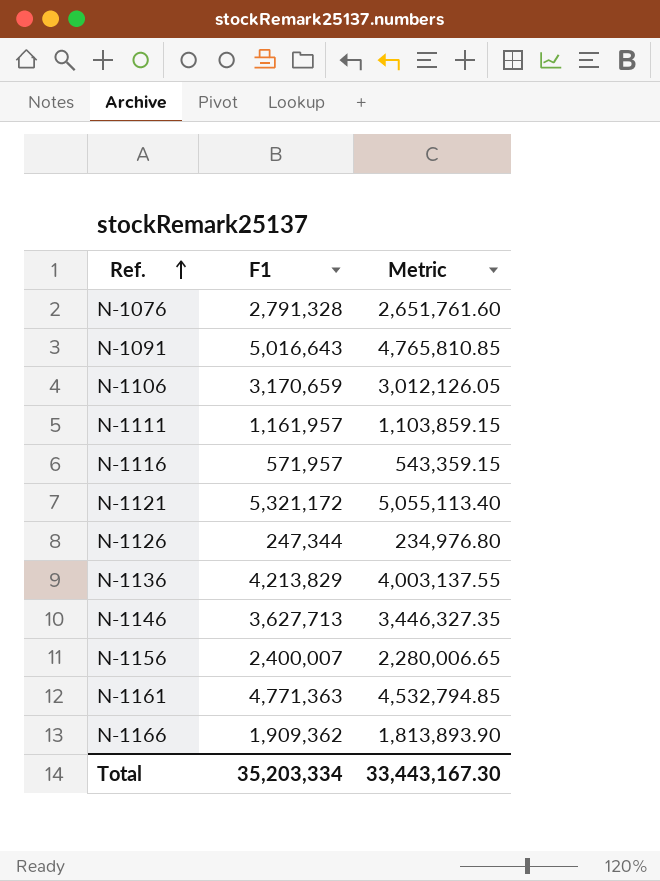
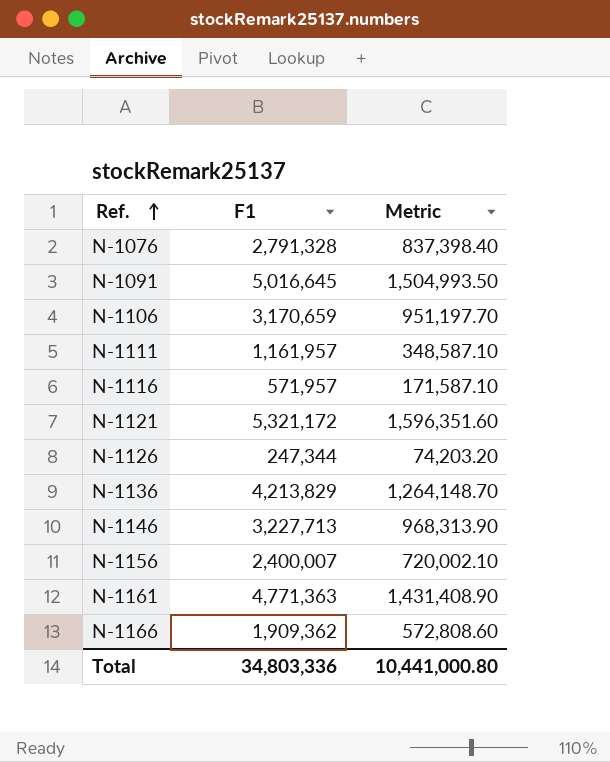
column Metric | formula: [F1] * 0.95 -> [F1] * 0.3
N-1091 | F1: 5,016,643 -> 5,016,645
N-1146 | F1: 3,627,713 -> 3,227,713
Total | F1: 35,203,334 -> 34,803,336
Total | Metric: 33,443,167.30 -> 10,441,000.80

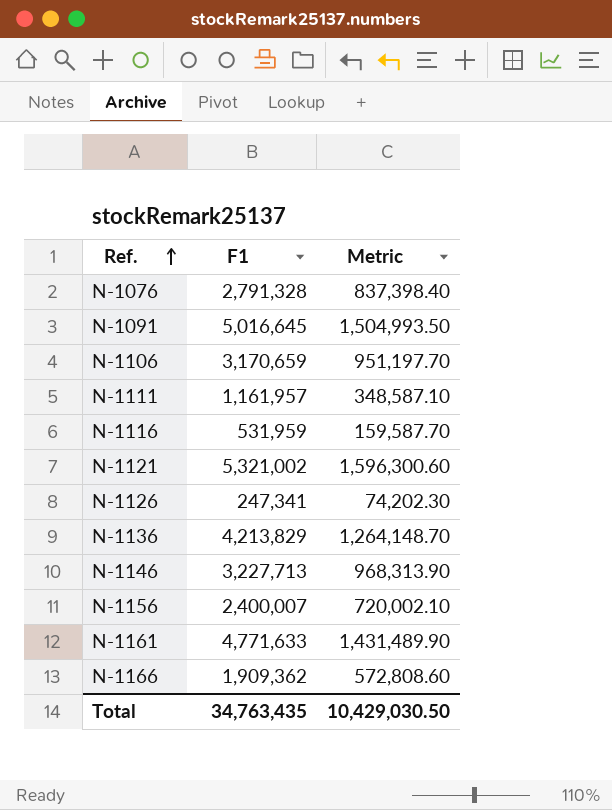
N-1116 | F1: 571,957 -> 531,959
N-1116 | Metric: 171,587.10 -> 159,587.70
N-1121 | F1: 5,321,172 -> 5,321,002
N-1121 | Metric: 1,596,351.60 -> 1,596,300.60
N-1126 | F1: 247,344 -> 247,341
N-1126 | Metric: 74,203.20 -> 74,202.30
N-1161 | F1: 4,771,363 -> 4,771,633
N-1161 | Metric: 1,431,408.90 -> 1,431,489.90
Total | F1: 34,803,336 -> 34,763,435
Total | Metric: 10,441,000.80 -> 10,429,030.50

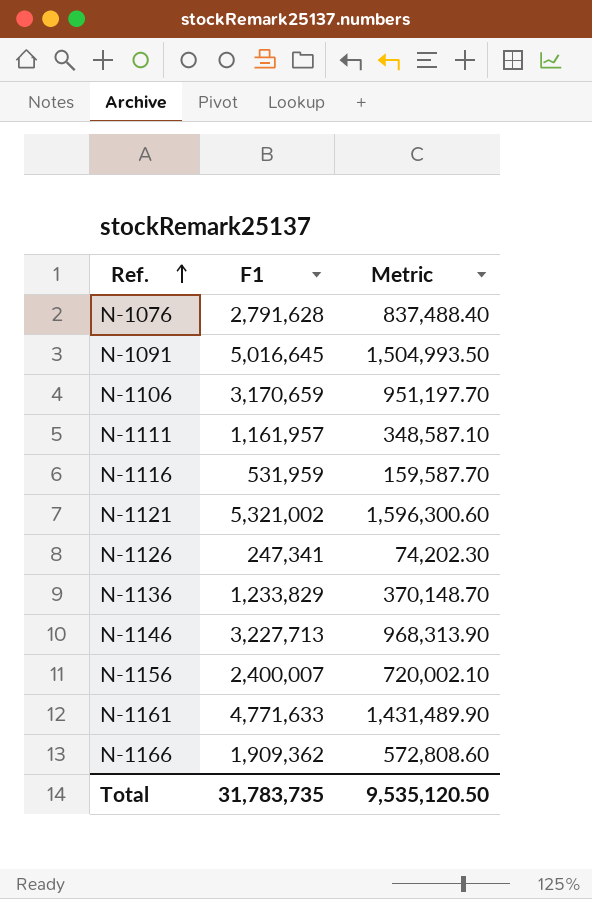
N-1076 | F1: 2,791,328 -> 2,791,628
N-1076 | Metric: 837,398.40 -> 837,488.40
N-1136 | F1: 4,213,829 -> 1,233,829
N-1136 | Metric: 1,264,148.70 -> 370,148.70
Total | F1: 34,763,435 -> 31,783,735
Total | Metric: 10,429,030.50 -> 9,535,120.50

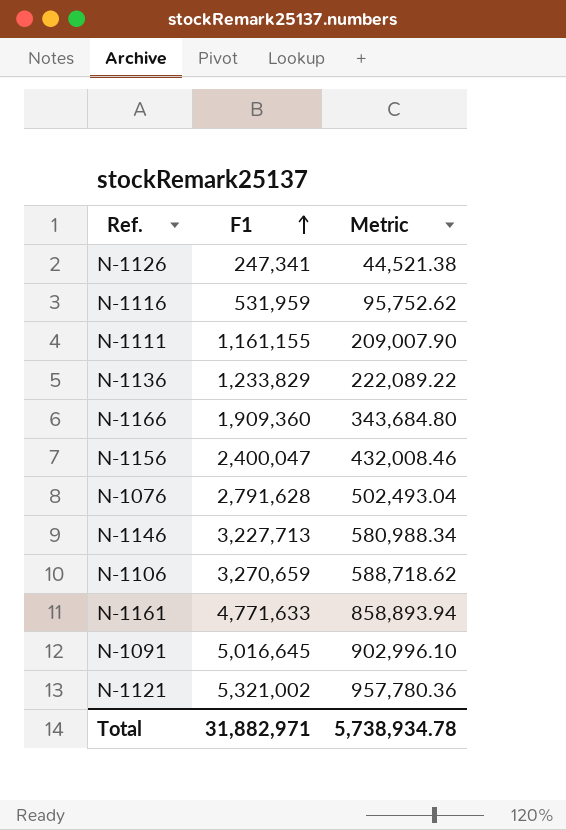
row order: Ref. ascending -> F1 ascending
column Metric | formula: [F1] * 0.3 -> [F1] * 0.18
N-1111 | F1: 1,161,957 -> 1,161,155
N-1166 | F1: 1,909,362 -> 1,909,360
N-1156 | F1: 2,400,007 -> 2,400,047
N-1106 | F1: 3,170,659 -> 3,270,659
Total | F1: 31,783,735 -> 31,882,971
Total | Metric: 9,535,120.50 -> 5,738,934.78

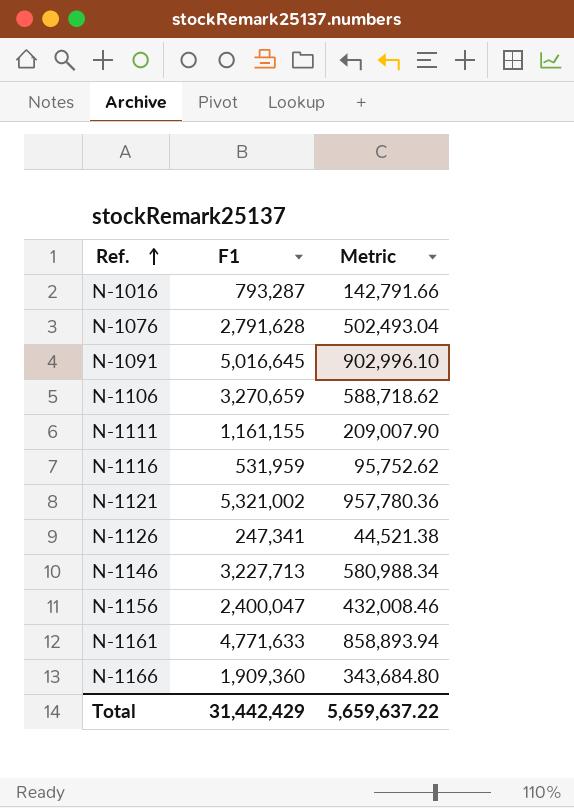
row order: F1 ascending -> Ref. ascending
row N-1136: 1,233,829 | 222,089.22 -> none
row N-1016: none -> 793,287 | 142,791.66
Total | F1: 31,882,971 -> 31,442,429
Total | Metric: 5,738,934.78 -> 5,659,637.22

